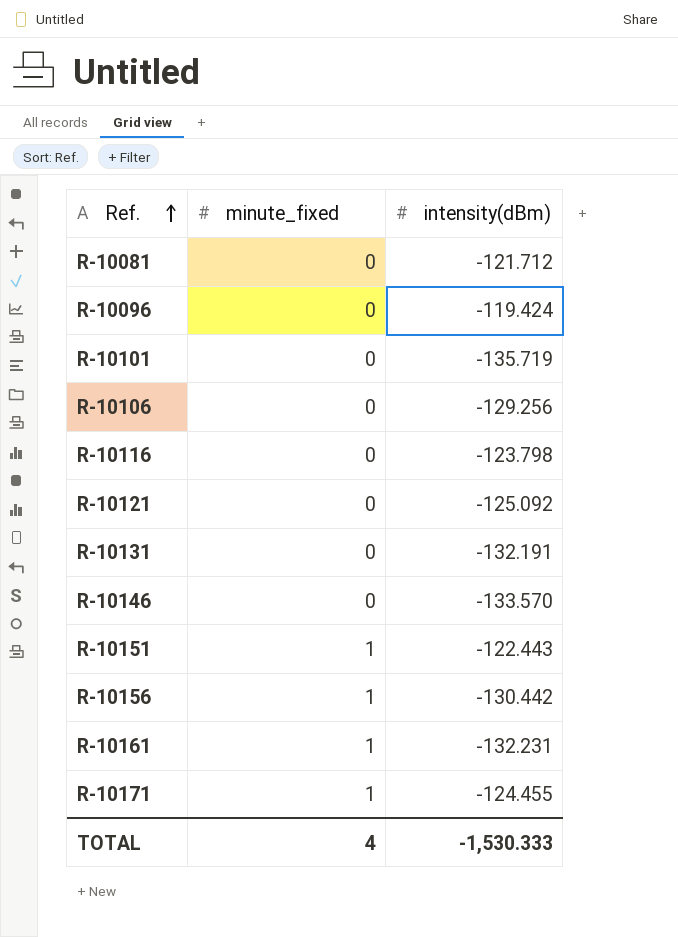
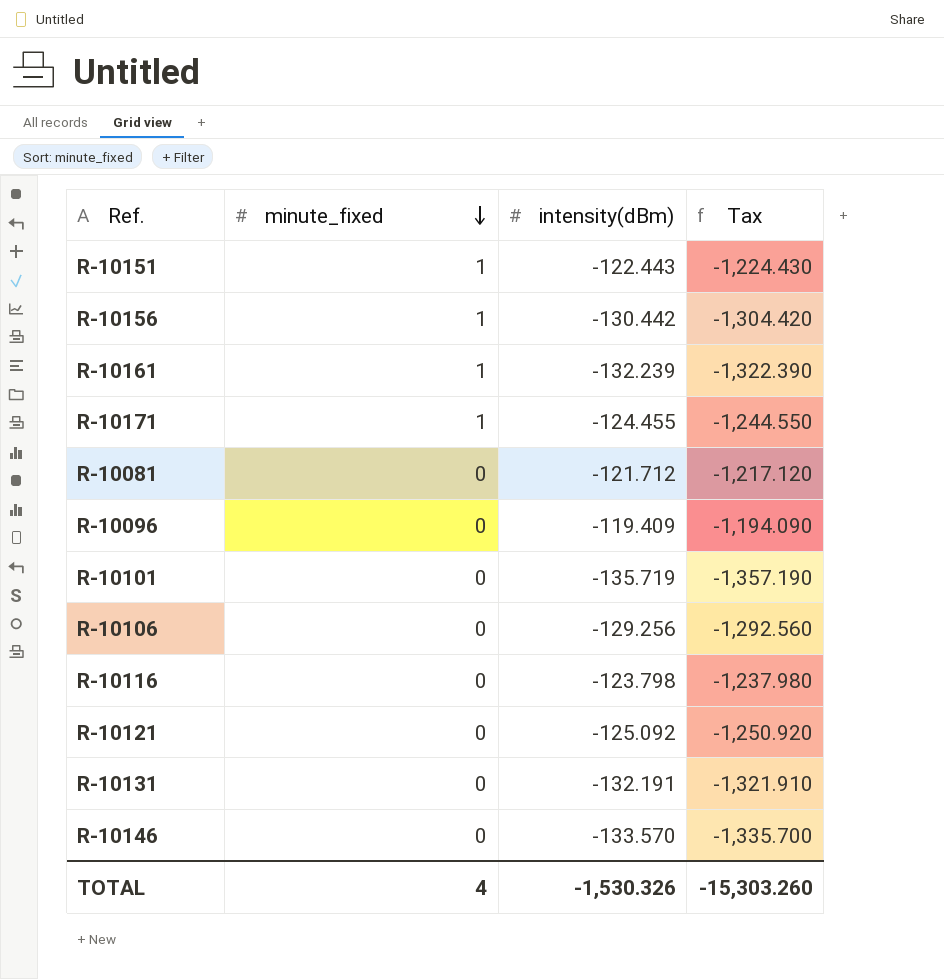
row order: Ref. ascending -> minute_fixed descending
column Tax | formula: none -> [intensity(dBm)] * 10
R-10161 | intensity(dBm): -132.231 -> -132.239
R-10096 | intensity(dBm): -119.424 -> -119.409
TOTAL | intensity(dBm): -1,530.333 -> -1,530.326

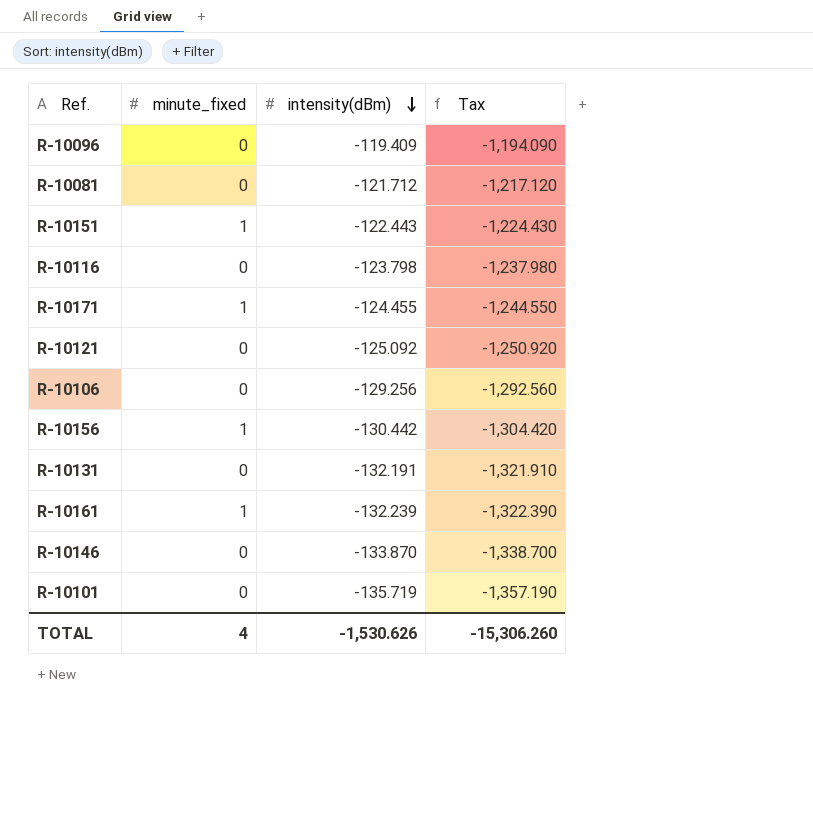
row order: minute_fixed descending -> intensity(dBm) descending
R-10146 | intensity(dBm): -133.570 -> -133.870
R-10146 | Tax: -1,335.700 -> -1,338.700
TOTAL | intensity(dBm): -1,530.326 -> -1,530.626
TOTAL | Tax: -15,303.260 -> -15,306.260

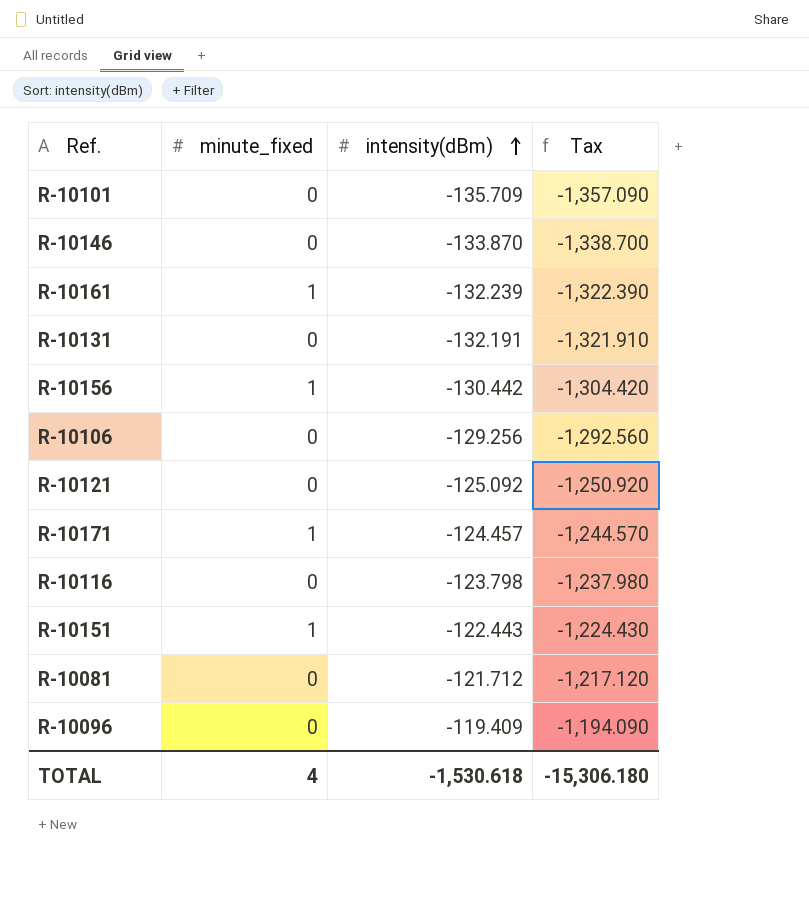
row order: intensity(dBm) descending -> intensity(dBm) ascending
R-10101 | intensity(dBm): -135.719 -> -135.709
R-10101 | Tax: -1,357.190 -> -1,357.090
R-10171 | intensity(dBm): -124.455 -> -124.457
R-10171 | Tax: -1,244.550 -> -1,244.570
TOTAL | intensity(dBm): -1,530.626 -> -1,530.618
TOTAL | Tax: -15,306.260 -> -15,306.180

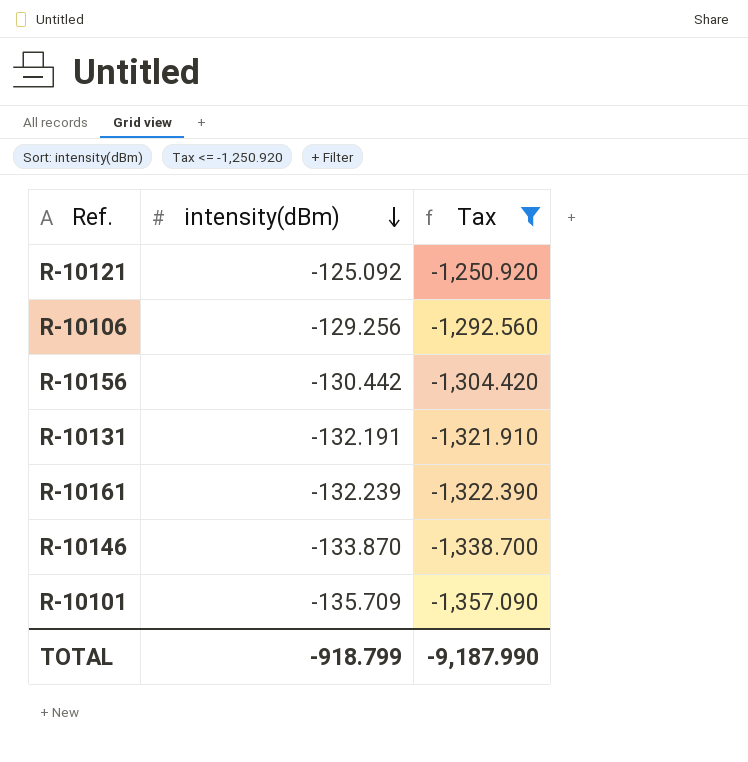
filter: none -> Tax <= -1,250.920
row order: intensity(dBm) ascending -> intensity(dBm) descending
column minute_fixed | position: 2 -> none
TOTAL | intensity(dBm): -1,530.618 -> -918.799
TOTAL | Tax: -15,306.180 -> -9,187.990

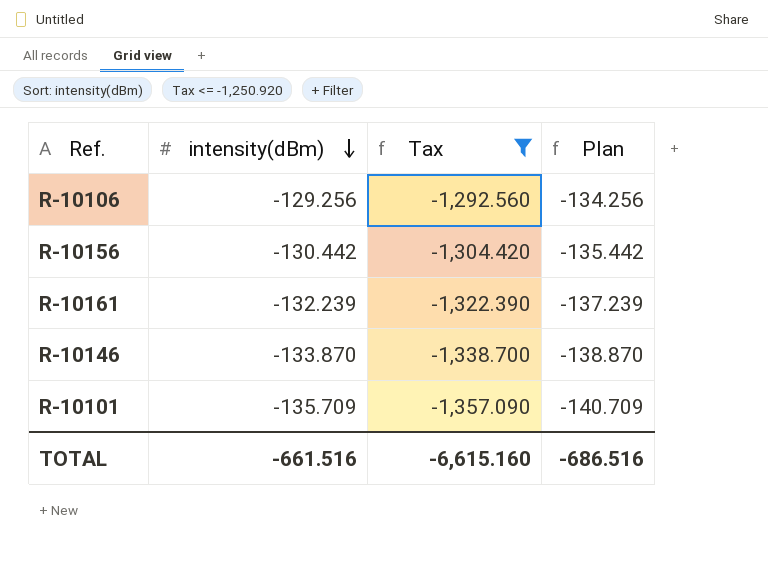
column Plan | formula: none -> [intensity(dBm)] - 5
row R-10121: -125.092 | -1,250.920 -> none
row R-10131: -132.191 | -1,321.910 -> none
TOTAL | intensity(dBm): -918.799 -> -661.516
TOTAL | Tax: -9,187.990 -> -6,615.160

